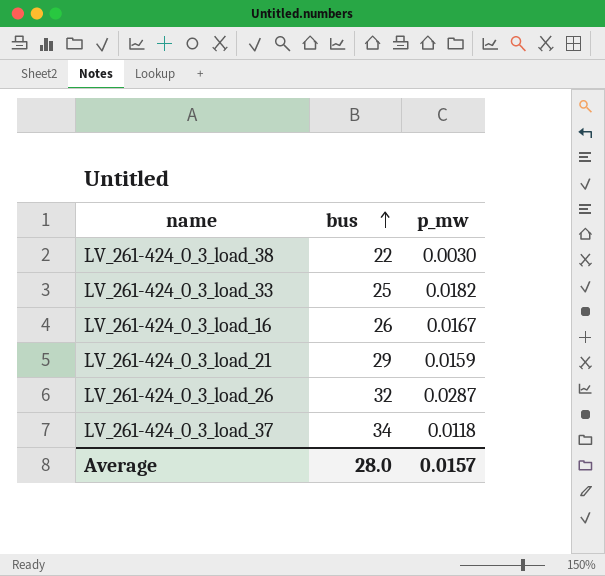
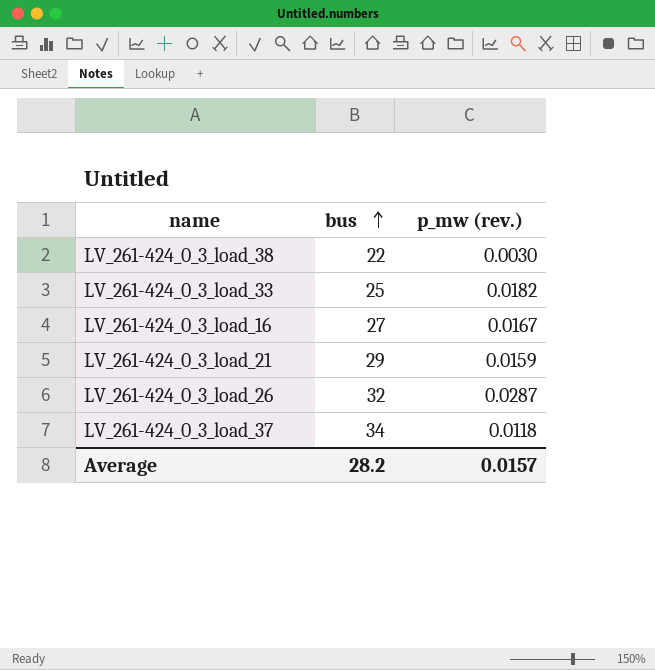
column name: p_mw -> p_mw (rev.)
LV_261-424_0_3_load_16 | bus: 26 -> 27
Average | bus: 28.0 -> 28.2

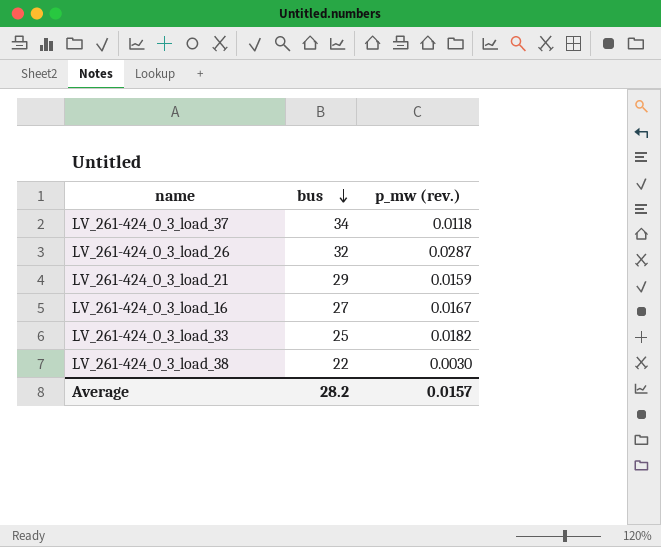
row order: bus ascending -> bus descending

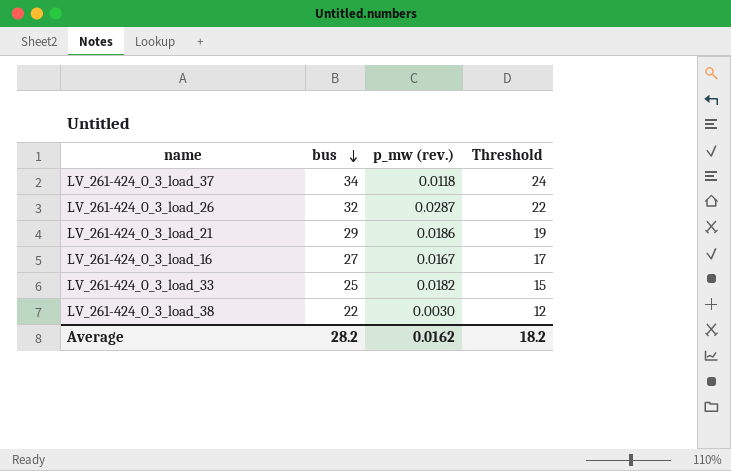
column Threshold | formula: none -> [bus] - 10
LV_261-424_0_3_load_21 | p_mw (rev.): 0.0159 -> 0.0186
Average | p_mw (rev.): 0.0157 -> 0.0162

